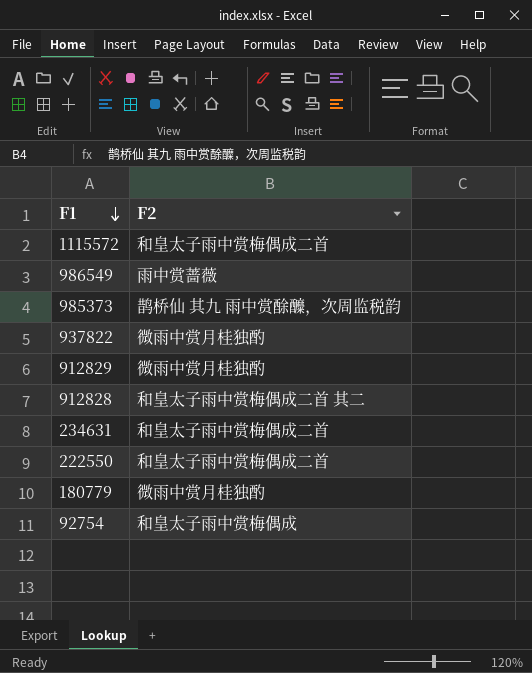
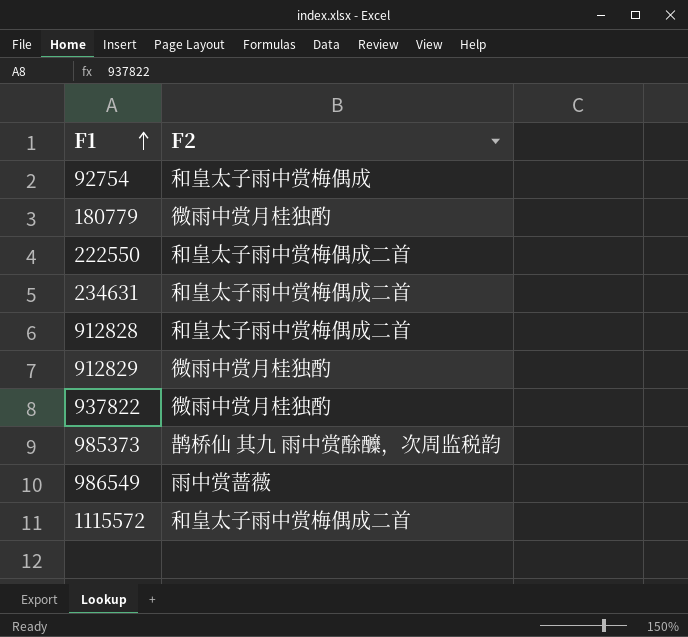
row order: F1 descending -> F1 ascending
912828 | F2: 和皇太子雨中赏梅偶成二首 其二 -> 和皇太子雨中赏梅偶成二首

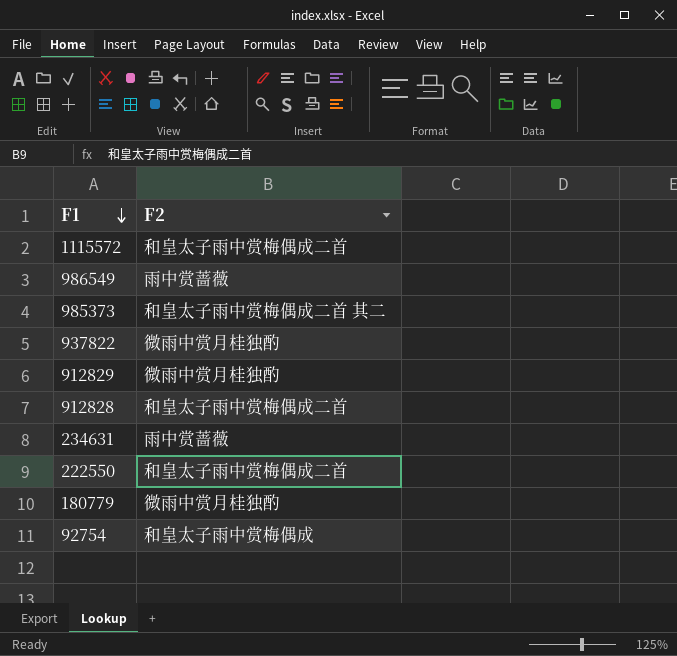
row order: F1 ascending -> F1 descending
985373 | F2: 鹊桥仙 其九 雨中赏酴醾，次周监税韵 -> 和皇太子雨中赏梅偶成二首 其二
234631 | F2: 和皇太子雨中赏梅偶成二首 -> 雨中赏蔷薇

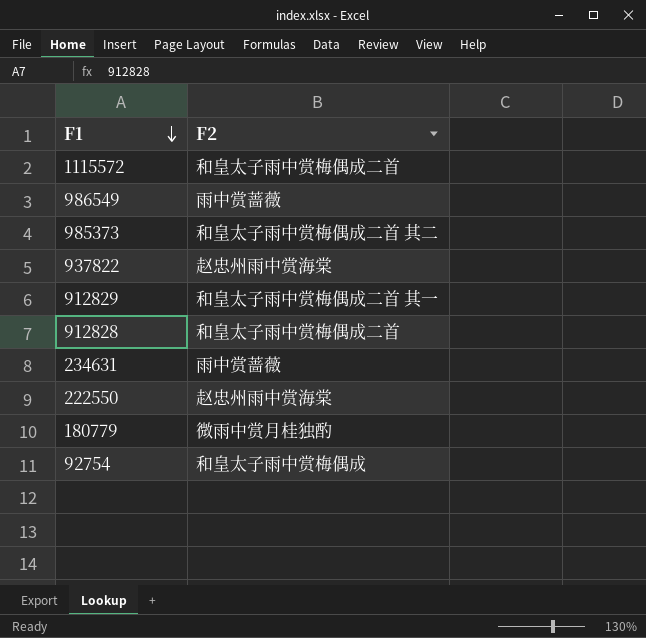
937822 | F2: 微雨中赏月桂独酌 -> 赵忠州雨中赏海棠
912829 | F2: 微雨中赏月桂独酌 -> 和皇太子雨中赏梅偶成二首 其一
222550 | F2: 和皇太子雨中赏梅偶成二首 -> 赵忠州雨中赏海棠

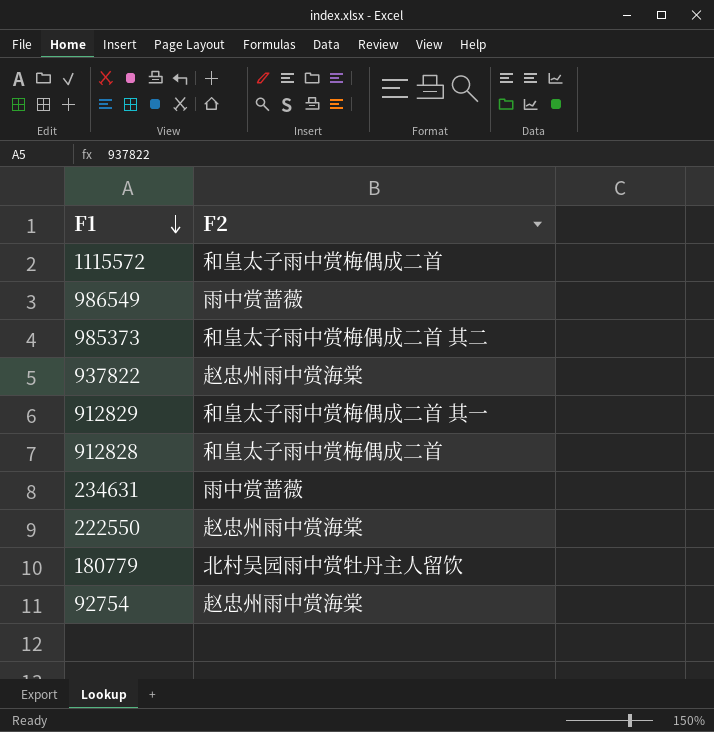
180779 | F2: 微雨中赏月桂独酌 -> 北村吴园雨中赏牡丹主人留饮
92754 | F2: 和皇太子雨中赏梅偶成 -> 赵忠州雨中赏海棠

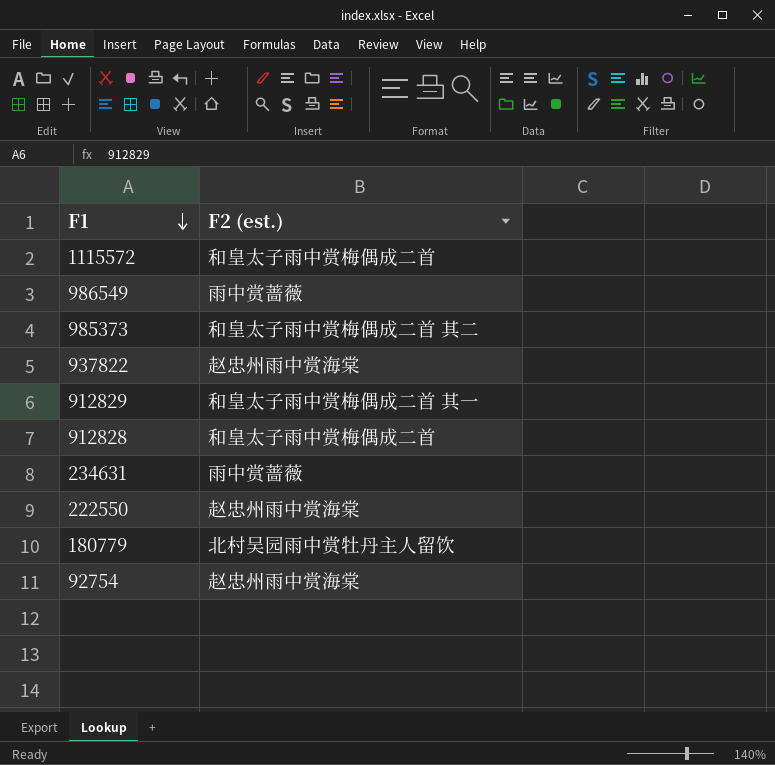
column name: F2 -> F2 (est.)

